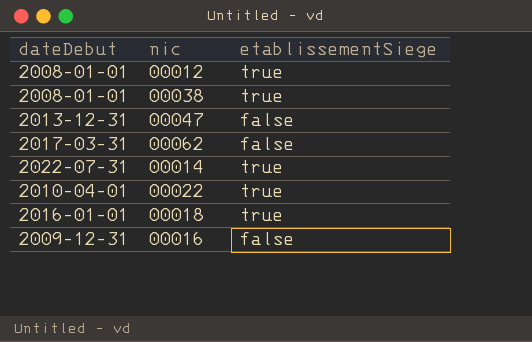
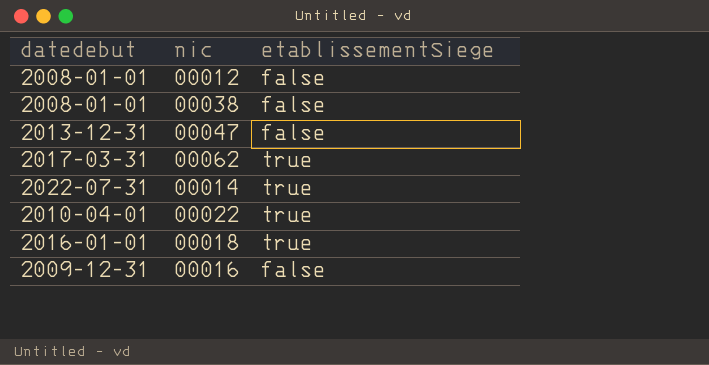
column name: dateDebut -> datedebut
00012 | etablissementSiege: true -> false
00038 | etablissementSiege: true -> false
00062 | etablissementSiege: false -> true

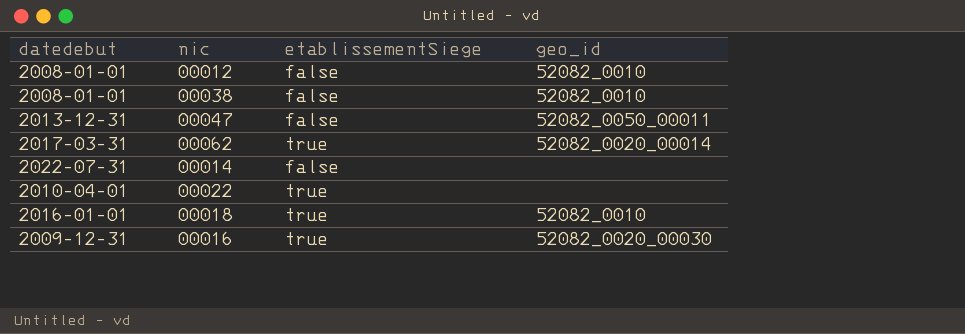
column geo_id | position: none -> 4
00014 | etablissementSiege: true -> false
00016 | etablissementSiege: false -> true

